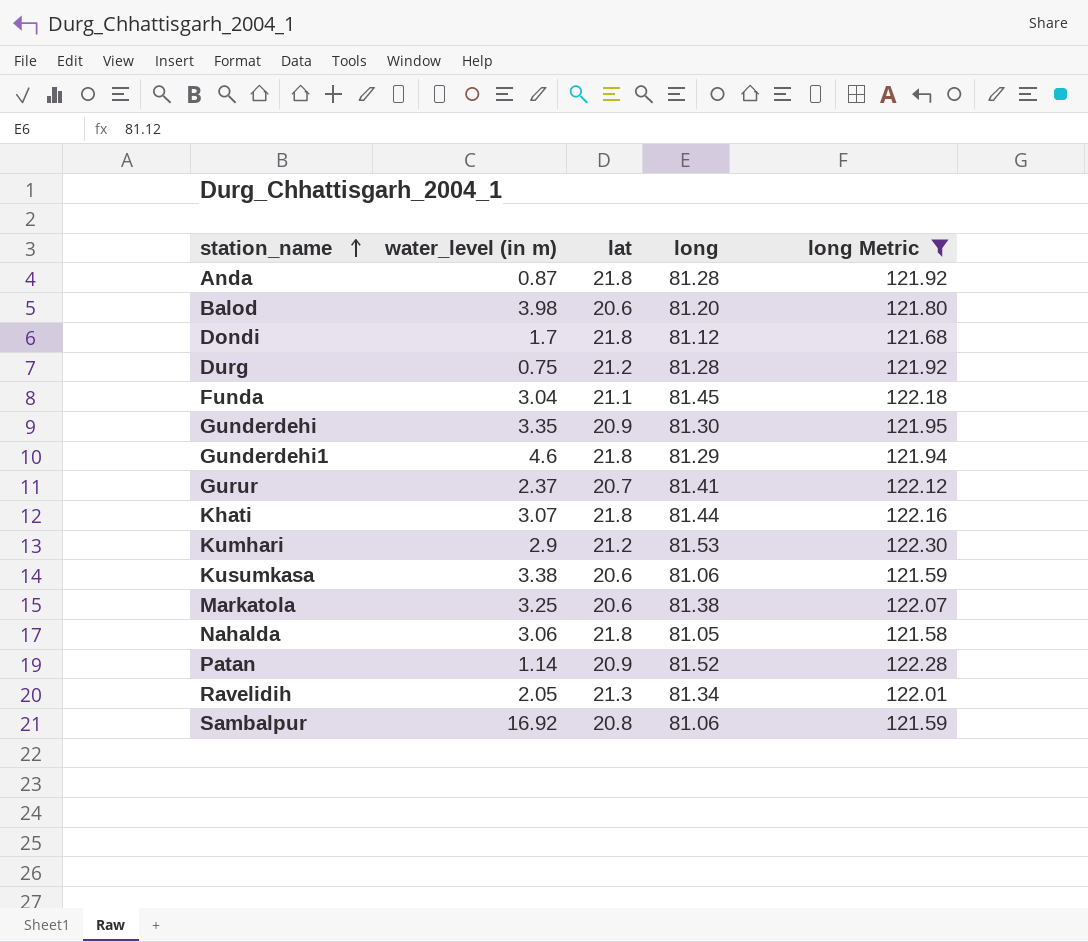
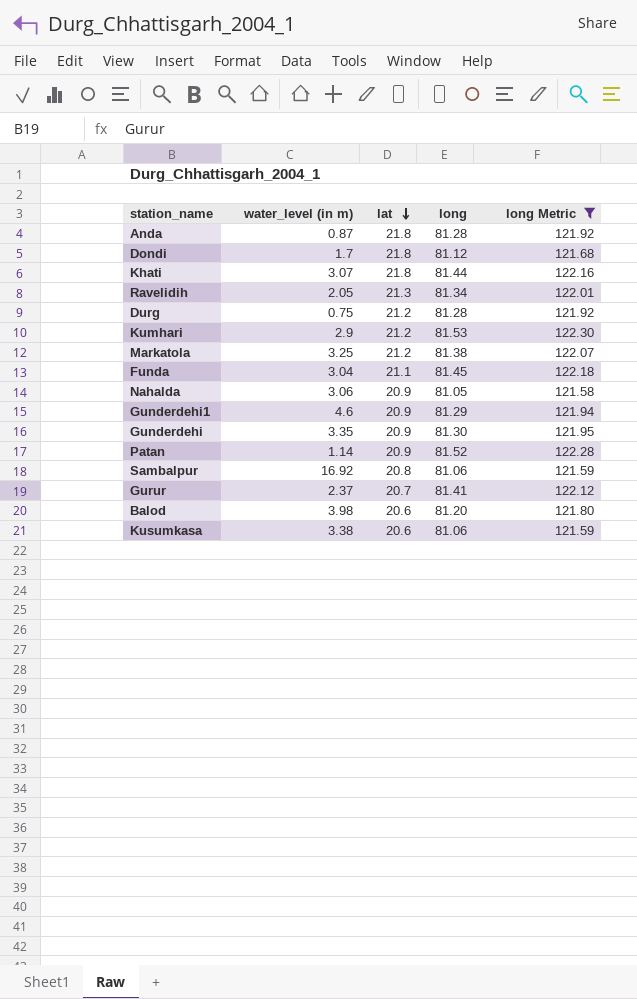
row order: station_name ascending -> lat descending
Markatola | lat: 20.6 -> 21.2
Nahalda | lat: 21.8 -> 20.9
Gunderdehi1 | lat: 21.8 -> 20.9

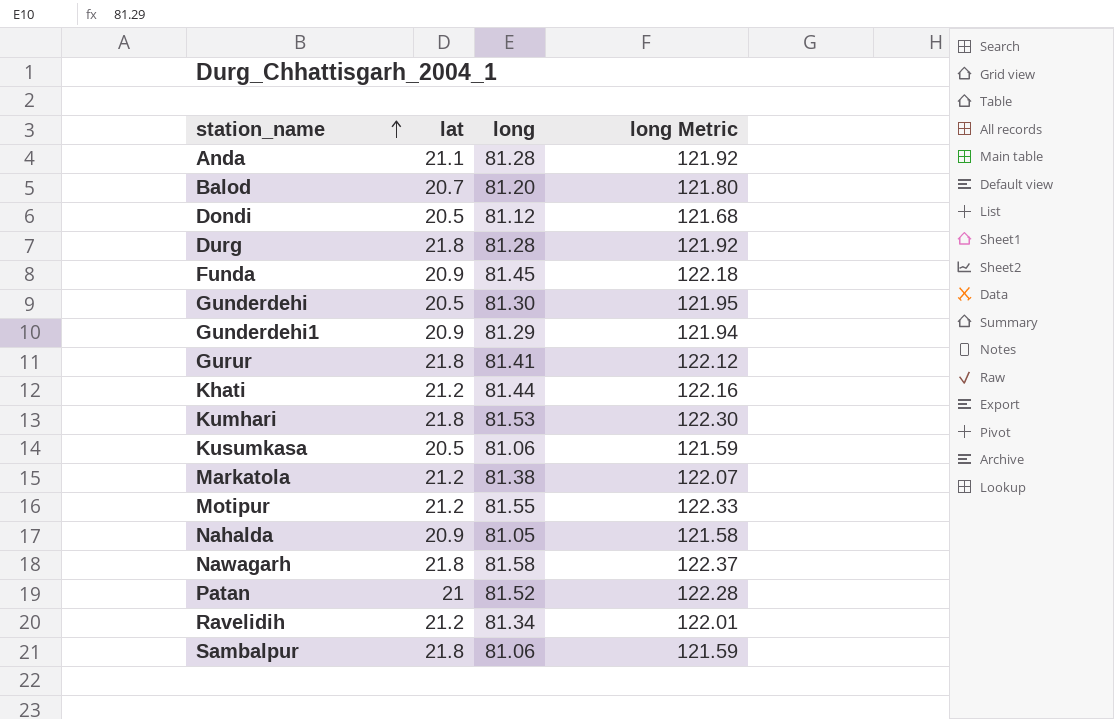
filter: long Metric <= 122.30 -> none
row order: lat descending -> station_name ascending
column water_level (in m) | position: 2 -> none
Anda | lat: 21.8 -> 21.1
Balod | lat: 20.6 -> 20.7
Dondi | lat: 21.8 -> 20.5
Durg | lat: 21.2 -> 21.8
Funda | lat: 21.1 -> 20.9
Gunderdehi | lat: 20.9 -> 20.5
Gurur | lat: 20.7 -> 21.8
Khati | lat: 21.8 -> 21.2
Kumhari | lat: 21.2 -> 21.8
Kusumkasa | lat: 20.6 -> 20.5
Patan | lat: 20.9 -> 21
Ravelidih | lat: 21.3 -> 21.2
Sambalpur | lat: 20.8 -> 21.8

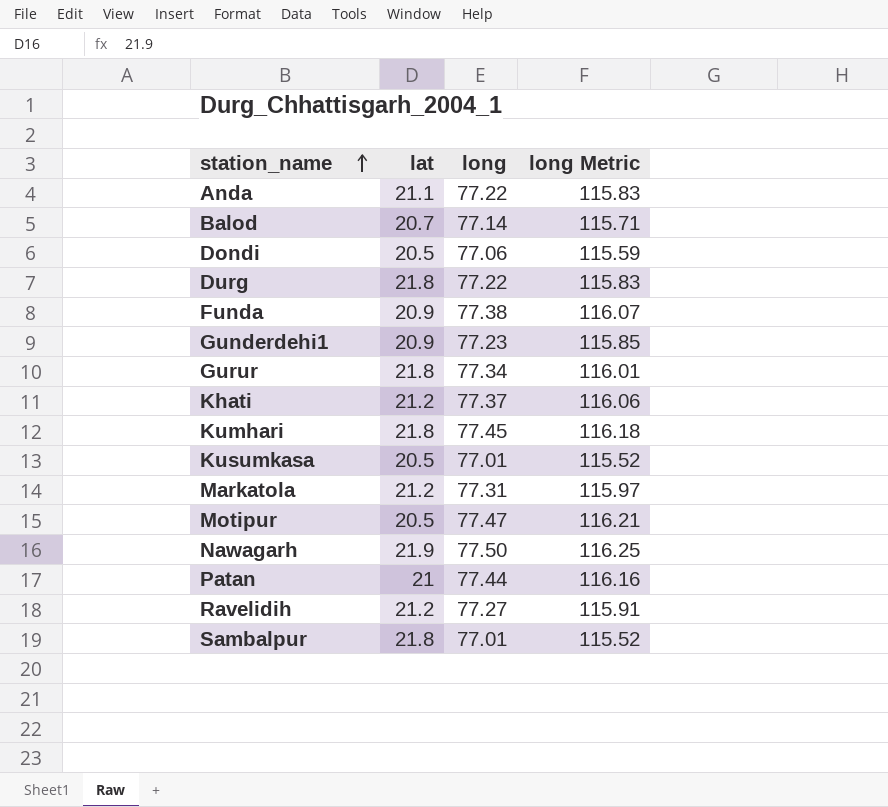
row Gunderdehi: 20.5 | 81.30 | 121.95 -> none
row Nahalda: 20.9 | 81.05 | 121.58 -> none
Anda | long: 81.28 -> 77.22
Anda | long Metric: 121.92 -> 115.83
Balod | long: 81.20 -> 77.14
Balod | long Metric: 121.80 -> 115.71
Dondi | long: 81.12 -> 77.06
Dondi | long Metric: 121.68 -> 115.59
Durg | long: 81.28 -> 77.22
Durg | long Metric: 121.92 -> 115.83
Funda | long: 81.45 -> 77.38
Funda | long Metric: 122.18 -> 116.07
Gunderdehi1 | long: 81.29 -> 77.23
Gunderdehi1 | long Metric: 121.94 -> 115.85
Gurur | long: 81.41 -> 77.34
Gurur | long Metric: 122.12 -> 116.01
Khati | long: 81.44 -> 77.37
Khati | long Metric: 122.16 -> 116.06
Kumhari | long: 81.53 -> 77.45
Kumhari | long Metric: 122.30 -> 116.18
Kusumkasa | long: 81.06 -> 77.01
Kusumkasa | long Metric: 121.59 -> 115.52
Markatola | long: 81.38 -> 77.31
Markatola | long Metric: 122.07 -> 115.97
Motipur | lat: 21.2 -> 20.5
Motipur | long: 81.55 -> 77.47
Motipur | long Metric: 122.33 -> 116.21
Nawagarh | lat: 21.8 -> 21.9
Nawagarh | long: 81.58 -> 77.50
Nawagarh | long Metric: 122.37 -> 116.25
Patan | long: 81.52 -> 77.44
Patan | long Metric: 122.28 -> 116.16
Ravelidih | long: 81.34 -> 77.27
Ravelidih | long Metric: 122.01 -> 115.91
Sambalpur | long: 81.06 -> 77.01
Sambalpur | long Metric: 121.59 -> 115.52

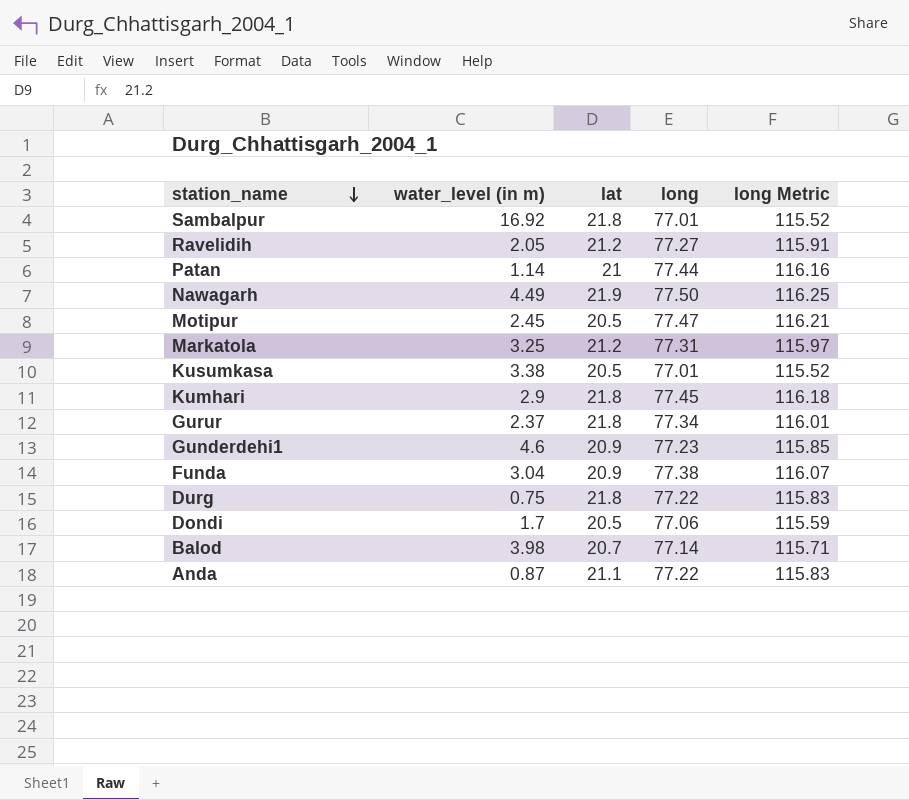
row order: station_name ascending -> station_name descending
column water_level (in m) | position: none -> 2
row Khati: 21.2 | 77.37 | 116.06 -> none

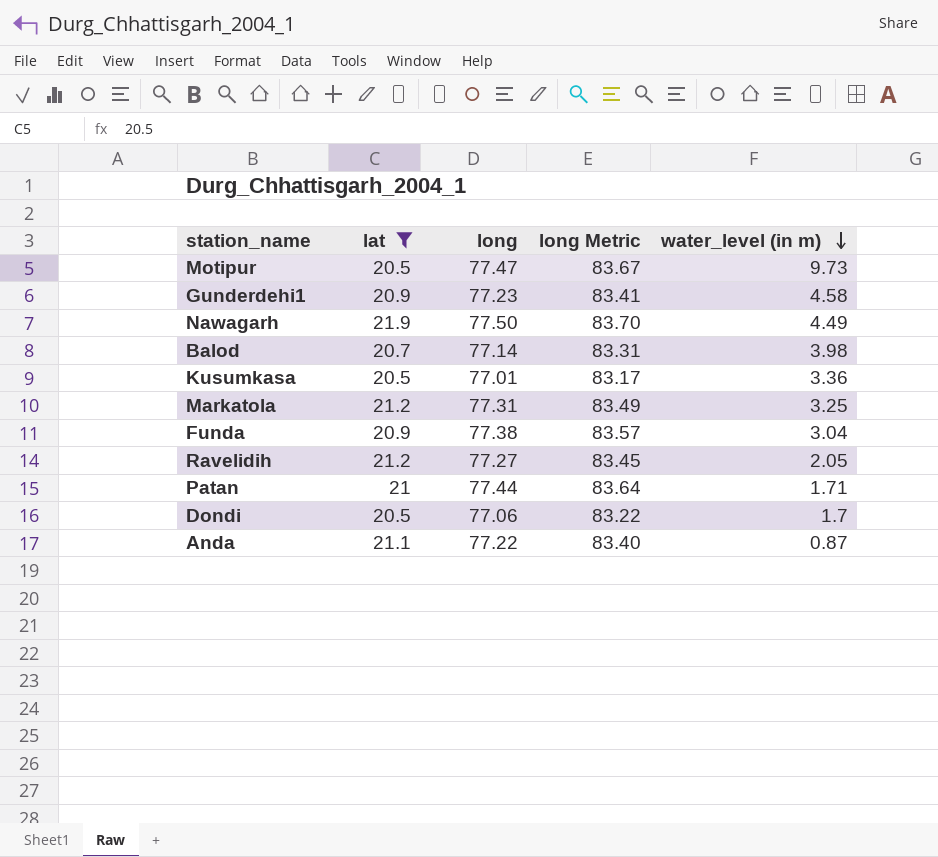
filter: none -> lat != 21.8
row order: station_name descending -> water_level (in m) descending
column long Metric | formula: [long] * 1.5 -> [long] * 1.08
column water_level (in m) | position: 2 -> 5
Motipur | water_level (in m): 2.45 -> 9.73
Gunderdehi1 | water_level (in m): 4.6 -> 4.58
Kusumkasa | water_level (in m): 3.38 -> 3.36
Patan | water_level (in m): 1.14 -> 1.71

